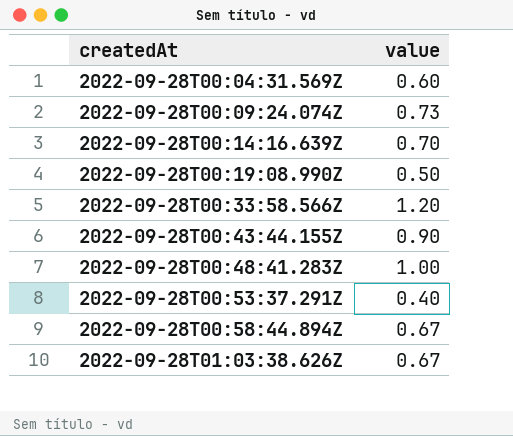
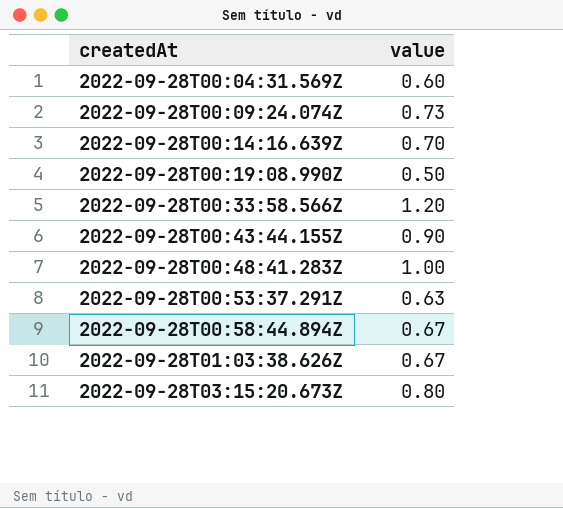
2022-09-28T00:53:37.291Z | value: 0.40 -> 0.63
row 2022-09-28T03:15:20.673Z: none -> 0.80

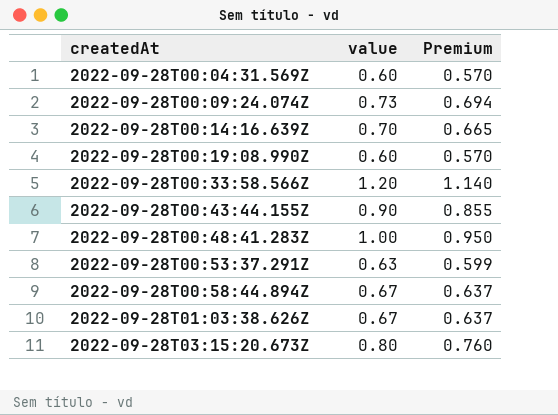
column Premium | formula: none -> [value] * 0.95
2022-09-28T00:19:08.990Z | value: 0.50 -> 0.60

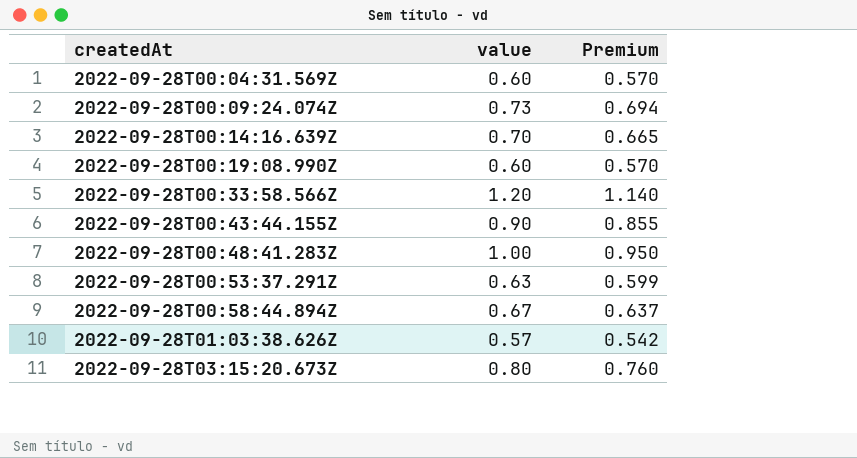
2022-09-28T01:03:38.626Z | value: 0.67 -> 0.57
2022-09-28T01:03:38.626Z | Premium: 0.637 -> 0.542

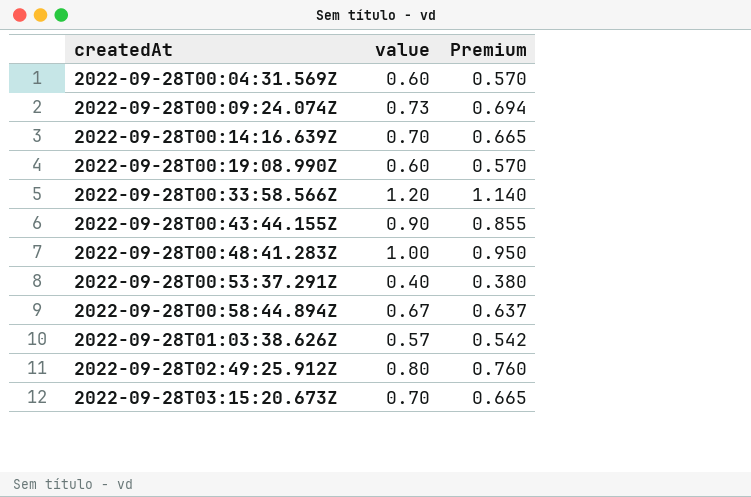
2022-09-28T00:53:37.291Z | value: 0.63 -> 0.40
2022-09-28T00:53:37.291Z | Premium: 0.599 -> 0.380
row 2022-09-28T02:49:25.912Z: none -> 0.80 | 0.760
2022-09-28T03:15:20.673Z | value: 0.80 -> 0.70
2022-09-28T03:15:20.673Z | Premium: 0.760 -> 0.665

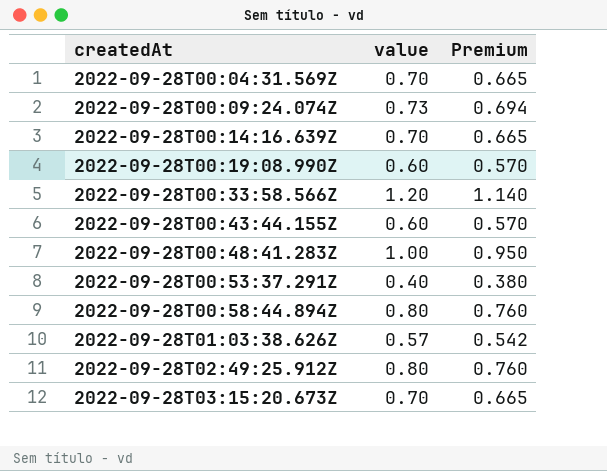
2022-09-28T00:04:31.569Z | value: 0.60 -> 0.70
2022-09-28T00:04:31.569Z | Premium: 0.570 -> 0.665
2022-09-28T00:43:44.155Z | value: 0.90 -> 0.60
2022-09-28T00:43:44.155Z | Premium: 0.855 -> 0.570
2022-09-28T00:58:44.894Z | value: 0.67 -> 0.80
2022-09-28T00:58:44.894Z | Premium: 0.637 -> 0.760

